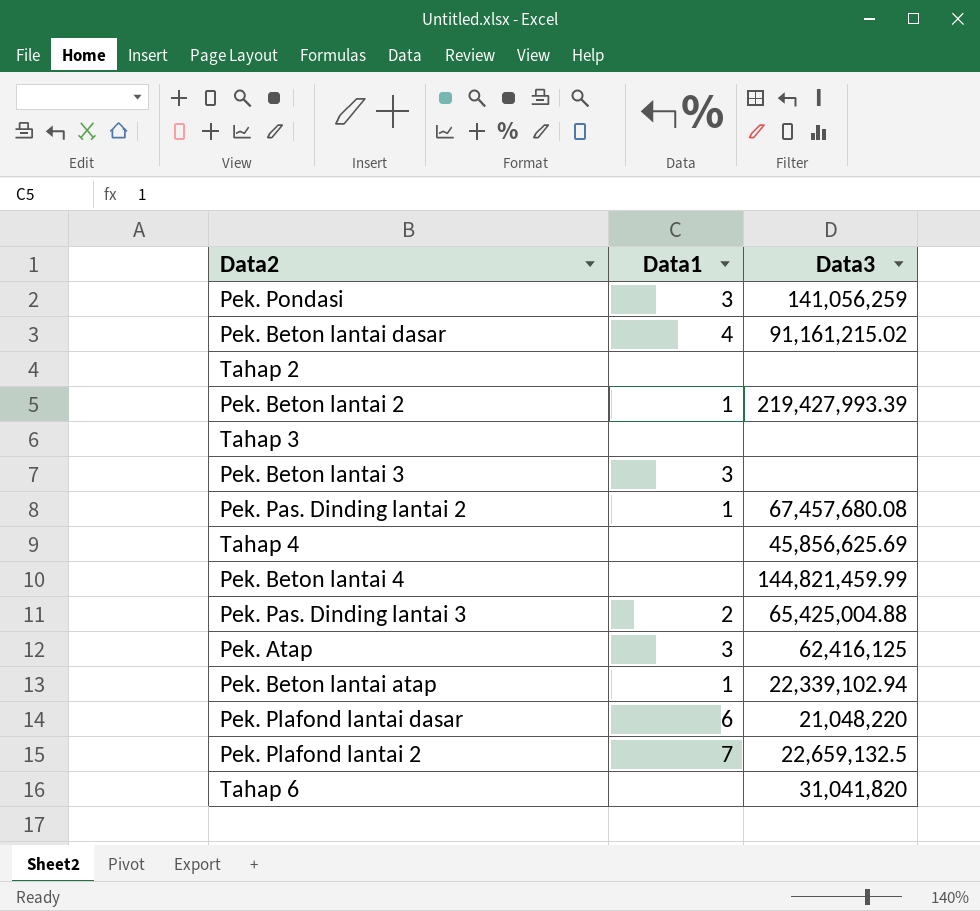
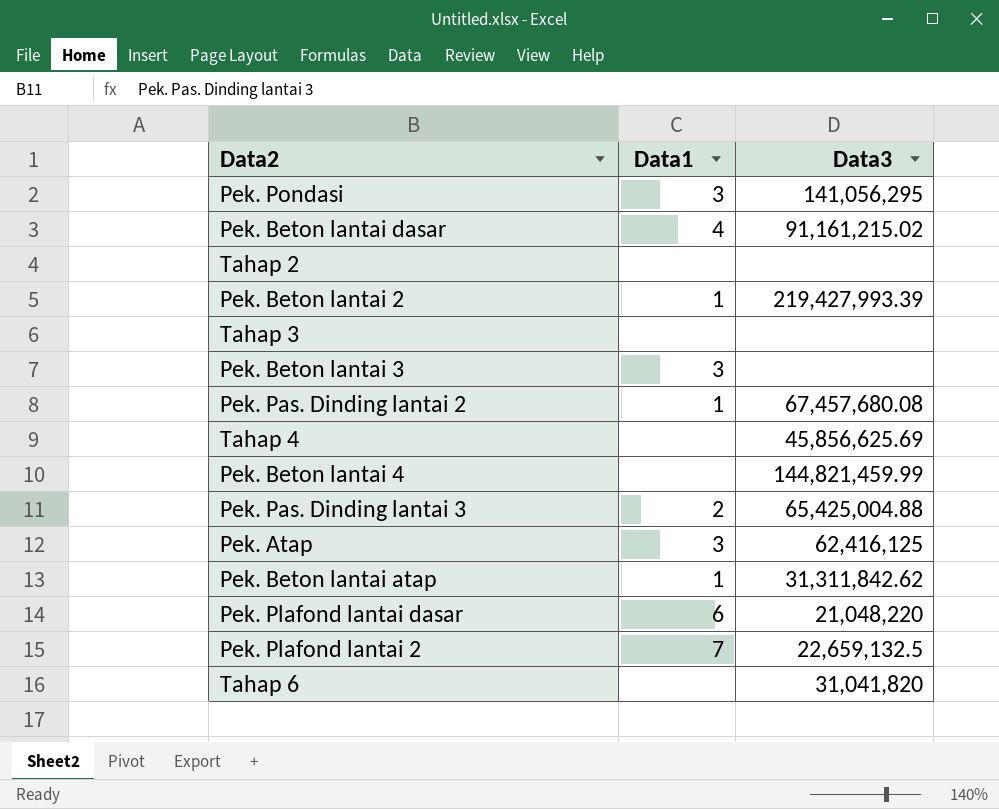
Pek. Pondasi | Data3: 141,056,259 -> 141,056,295
Pek. Beton lantai atap | Data3: 22,339,102.94 -> 31,311,842.62

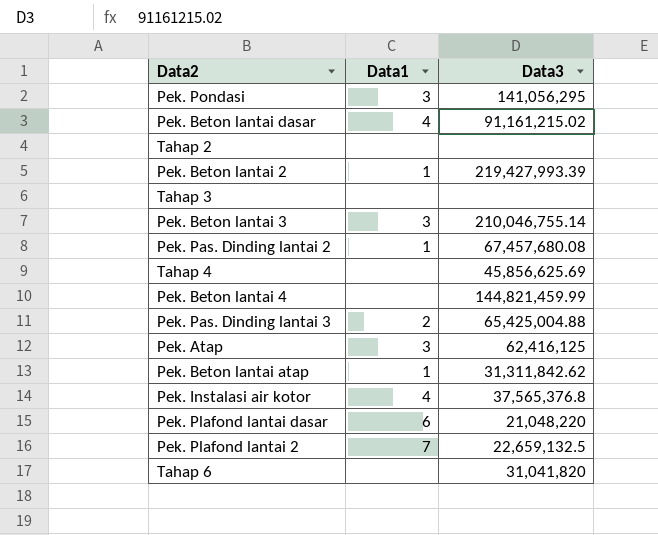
Pek. Beton lantai 3 | Data3: none -> 210,046,755.14
row Pek. Instalasi air kotor: none -> 4 | 37,565,376.8

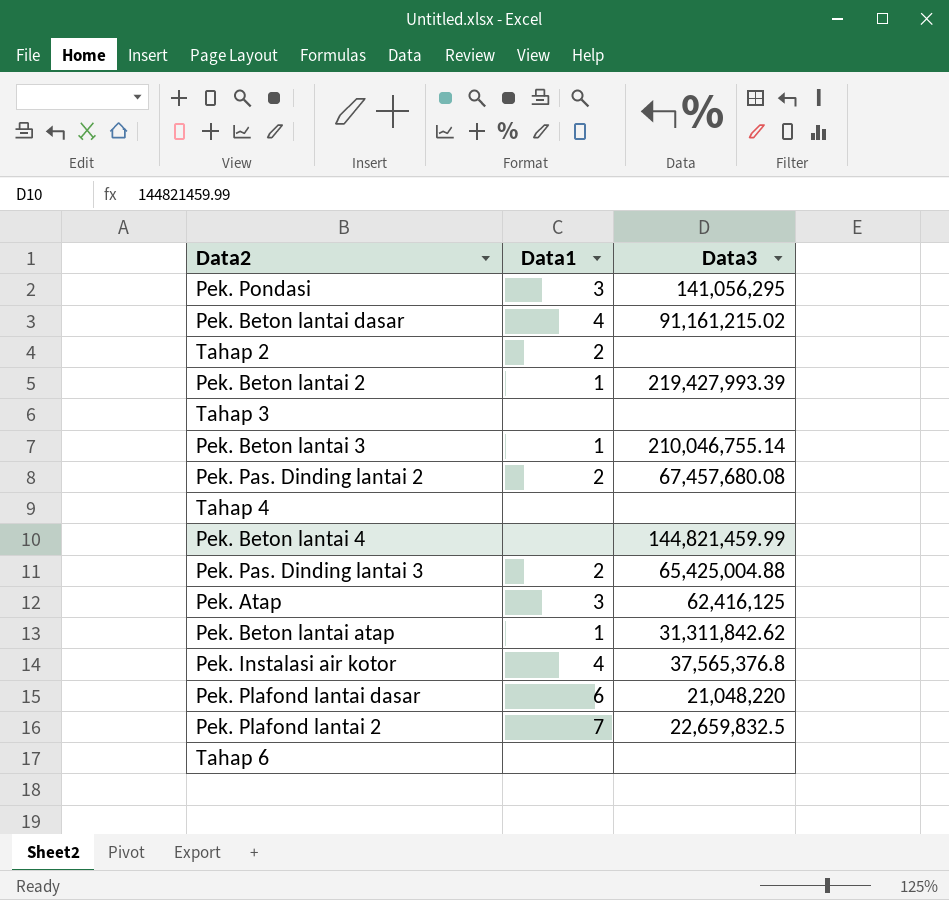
Tahap 2 | Data1: none -> 2
Pek. Beton lantai 3 | Data1: 3 -> 1
Pek. Pas. Dinding lantai 2 | Data1: 1 -> 2
Tahap 4 | Data3: 45,856,625.69 -> none
Pek. Plafond lantai 2 | Data3: 22,659,132.5 -> 22,659,832.5
Tahap 6 | Data3: 31,041,820 -> none

